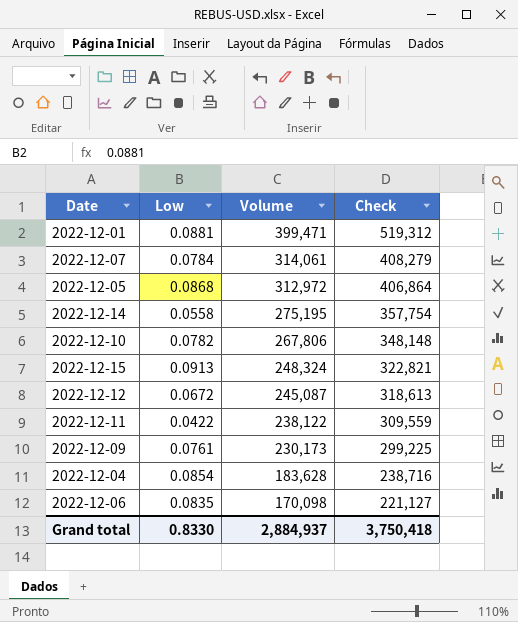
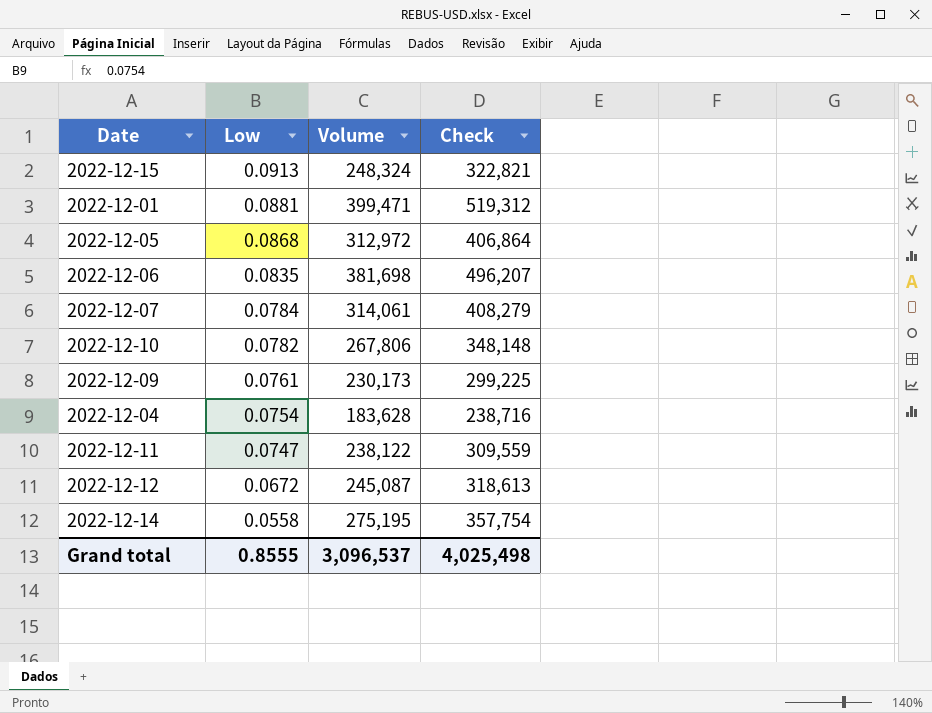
row order: Volume descending -> Low descending
2022-12-06 | Volume: 170,098 -> 381,698
2022-12-06 | Check: 221,127 -> 496,207
2022-12-04 | Low: 0.0854 -> 0.0754
2022-12-11 | Low: 0.0422 -> 0.0747
Grand total | Low: 0.8330 -> 0.8555
Grand total | Volume: 2,884,937 -> 3,096,537
Grand total | Check: 3,750,418 -> 4,025,498

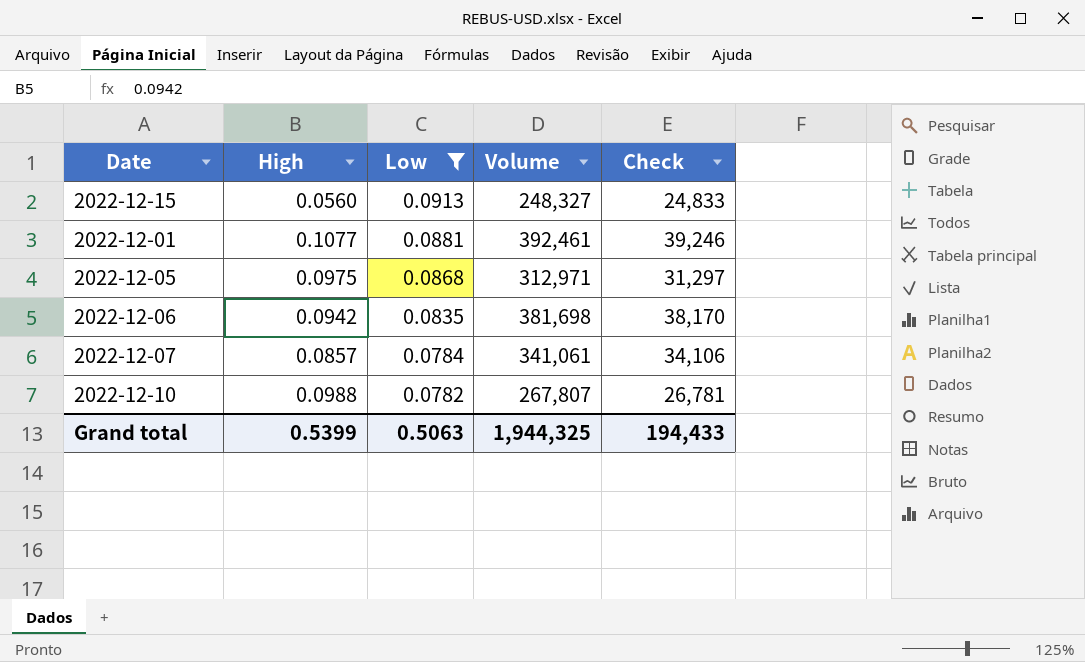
filter: none -> Low >= 0.0782
column High | position: none -> 2
column Check | formula: [Volume] * 1.3 -> [Volume] * 0.1
2022-12-15 | Volume: 248,324 -> 248,327
2022-12-01 | Volume: 399,471 -> 392,461
2022-12-05 | Volume: 312,972 -> 312,971
2022-12-07 | Volume: 314,061 -> 341,061
2022-12-10 | Volume: 267,806 -> 267,807
Grand total | Low: 0.8555 -> 0.5063
Grand total | Volume: 3,096,537 -> 1,944,325
Grand total | Check: 4,025,498 -> 194,433

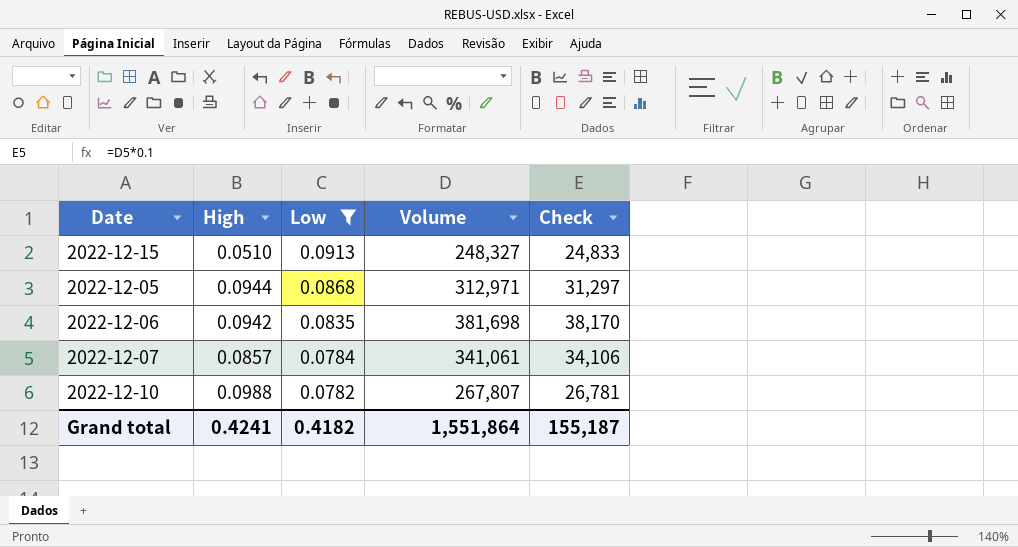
row 2022-12-01: 0.1077 | 0.0881 | 392,461 | 39,246 -> none
2022-12-15 | High: 0.0560 -> 0.0510
2022-12-05 | High: 0.0975 -> 0.0944
Grand total | High: 0.5399 -> 0.4241
Grand total | Low: 0.5063 -> 0.4182
Grand total | Volume: 1,944,325 -> 1,551,864
Grand total | Check: 194,433 -> 155,187

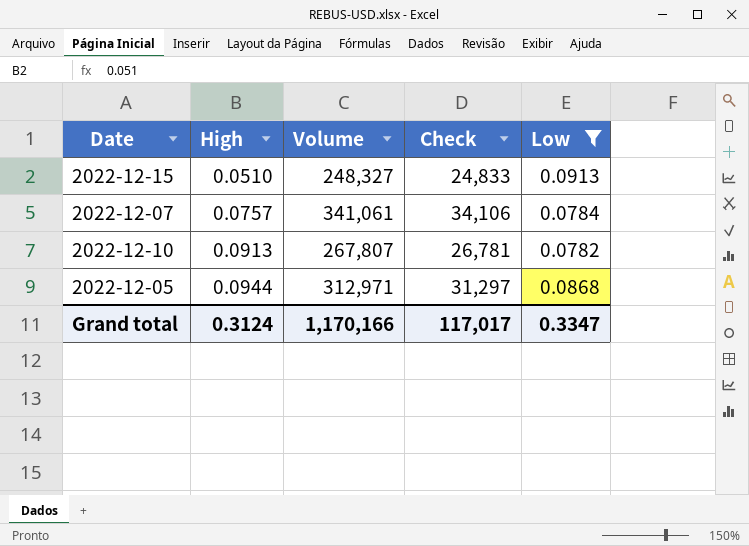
row order: Low descending -> High ascending
column Low | position: 3 -> 5
row 2022-12-06: 0.0942 | 0.0835 | 381,698 | 38,170 -> none
2022-12-07 | High: 0.0857 -> 0.0757
2022-12-10 | High: 0.0988 -> 0.0913
Grand total | High: 0.4241 -> 0.3124
Grand total | Volume: 1,551,864 -> 1,170,166
Grand total | Check: 155,187 -> 117,017
Grand total | Low: 0.4182 -> 0.3347

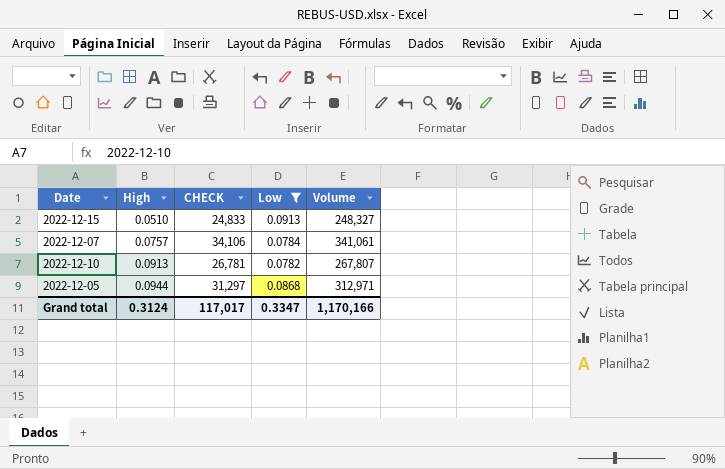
column name: Check -> CHECK
column Volume | position: 3 -> 5

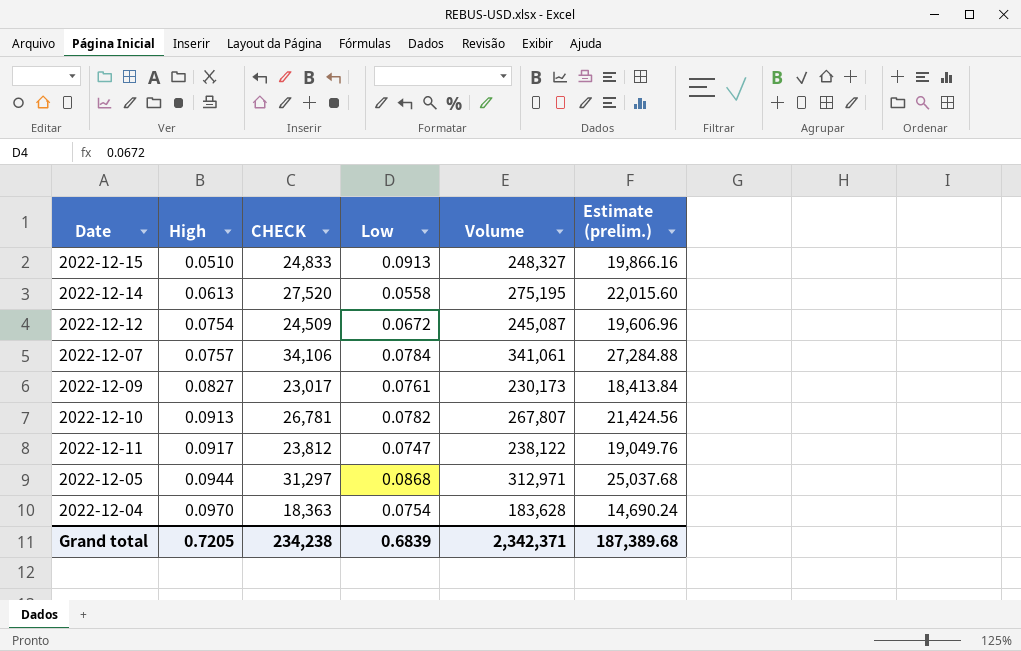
filter: Low >= 0.0782 -> none
column Estimate (prelim.) | formula: none -> [Volume] * 0.08
Grand total | High: 0.3124 -> 0.7205
Grand total | CHECK: 117,017 -> 234,238
Grand total | Low: 0.3347 -> 0.6839
Grand total | Volume: 1,170,166 -> 2,342,371

